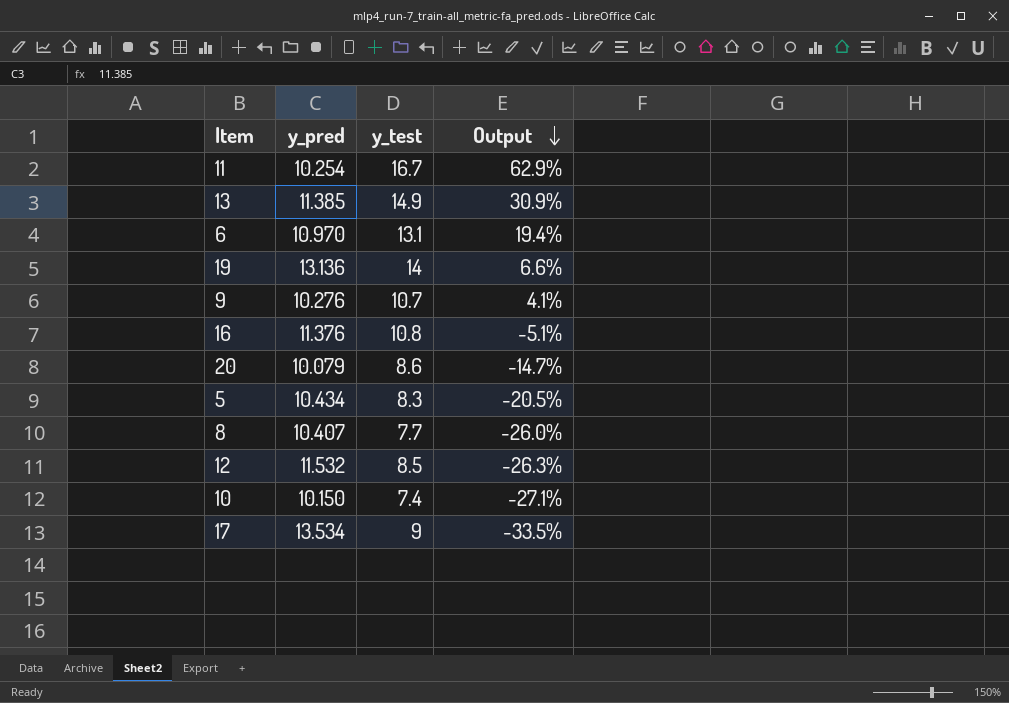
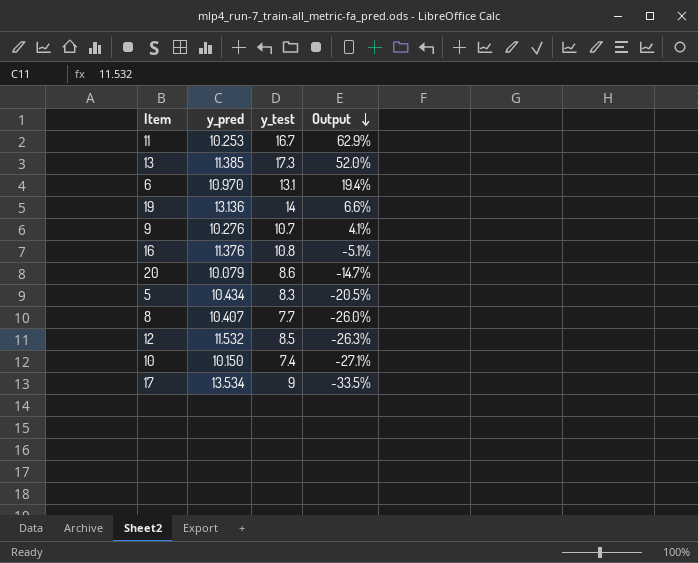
11 | y_pred: 10.254 -> 10.253
13 | y_test: 14.9 -> 17.3
13 | Output: 30.9% -> 52.0%

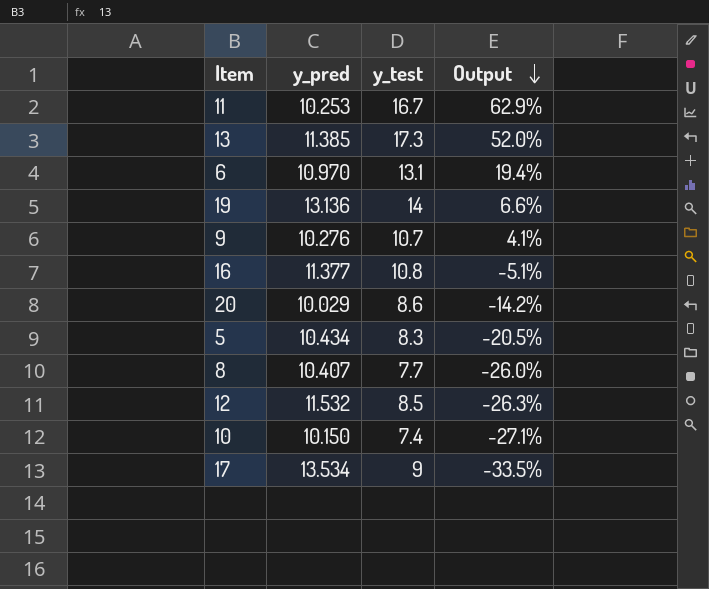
16 | y_pred: 11.376 -> 11.377
20 | y_pred: 10.079 -> 10.029
20 | Output: -14.7% -> -14.2%

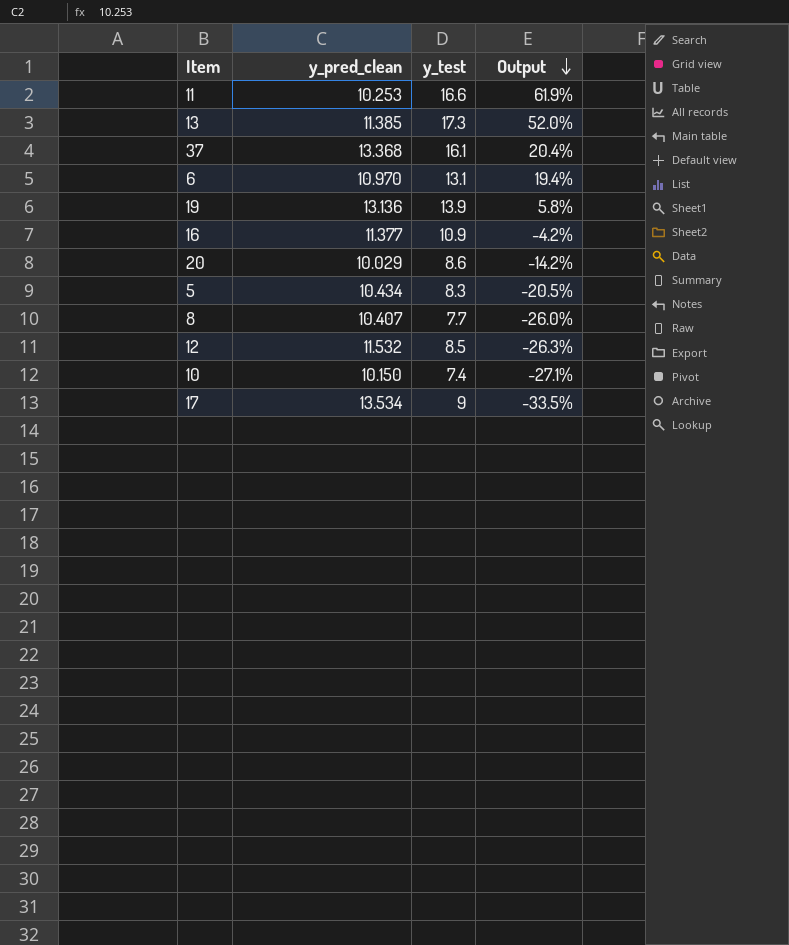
column name: y_pred -> y_pred_clean
row 9: 10.276 | 10.7 | 4.1% -> none
11 | y_test: 16.7 -> 16.6
11 | Output: 62.9% -> 61.9%
row 37: none -> 13.368 | 16.1 | 20.4%
19 | y_test: 14 -> 13.9
19 | Output: 6.6% -> 5.8%
16 | y_test: 10.8 -> 10.9
16 | Output: -5.1% -> -4.2%

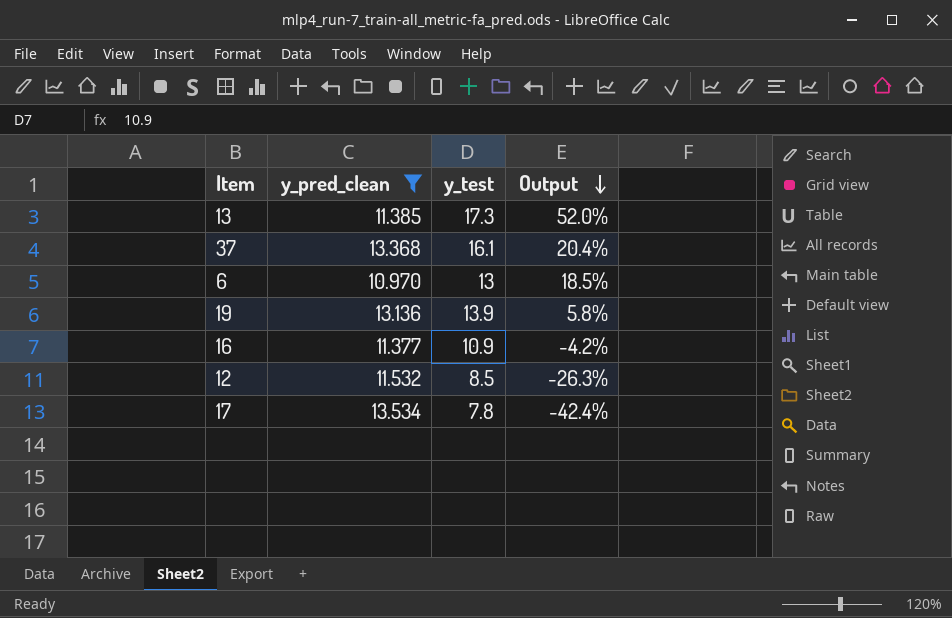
filter: none -> y_pred_clean >= 10.970
6 | y_test: 13.1 -> 13
6 | Output: 19.4% -> 18.5%
17 | y_test: 9 -> 7.8
17 | Output: -33.5% -> -42.4%

